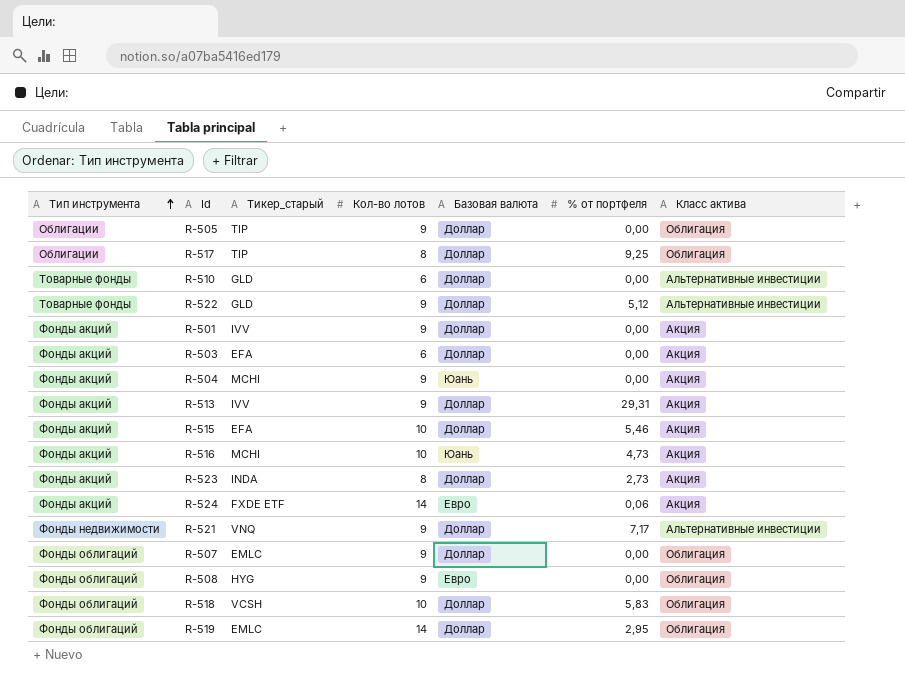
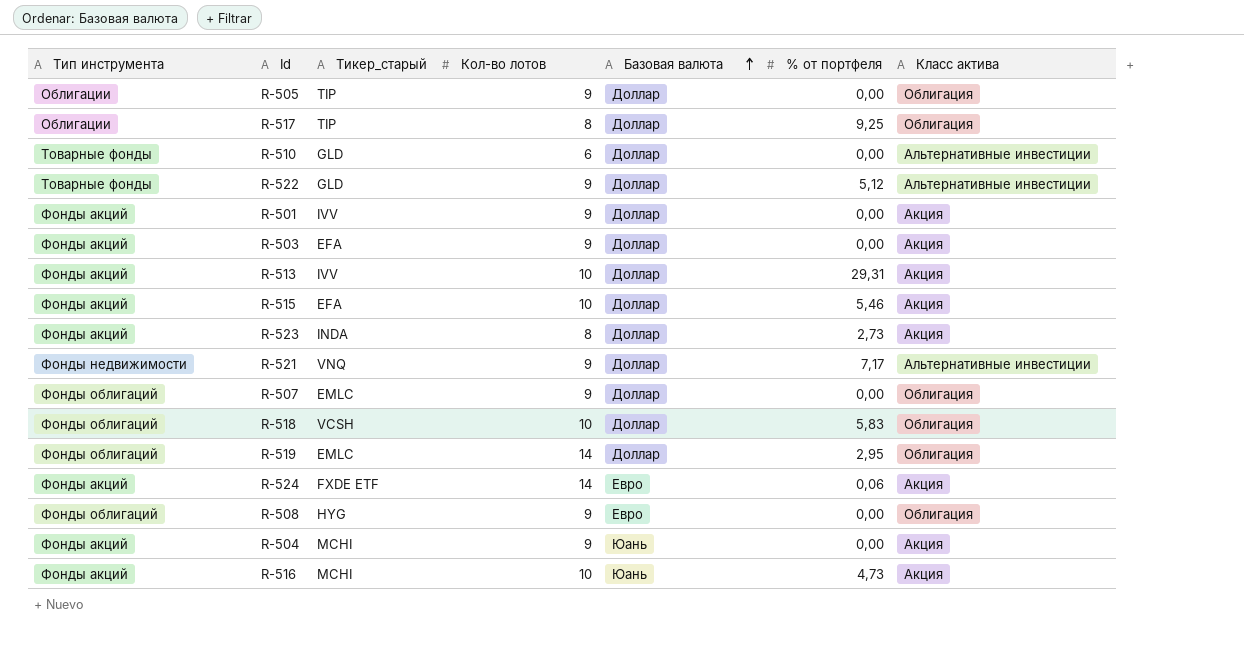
row order: Тип инструмента ascending -> Базовая валюта ascending
R-503 | Кол-во лотов: 6 -> 9
R-513 | Кол-во лотов: 9 -> 10

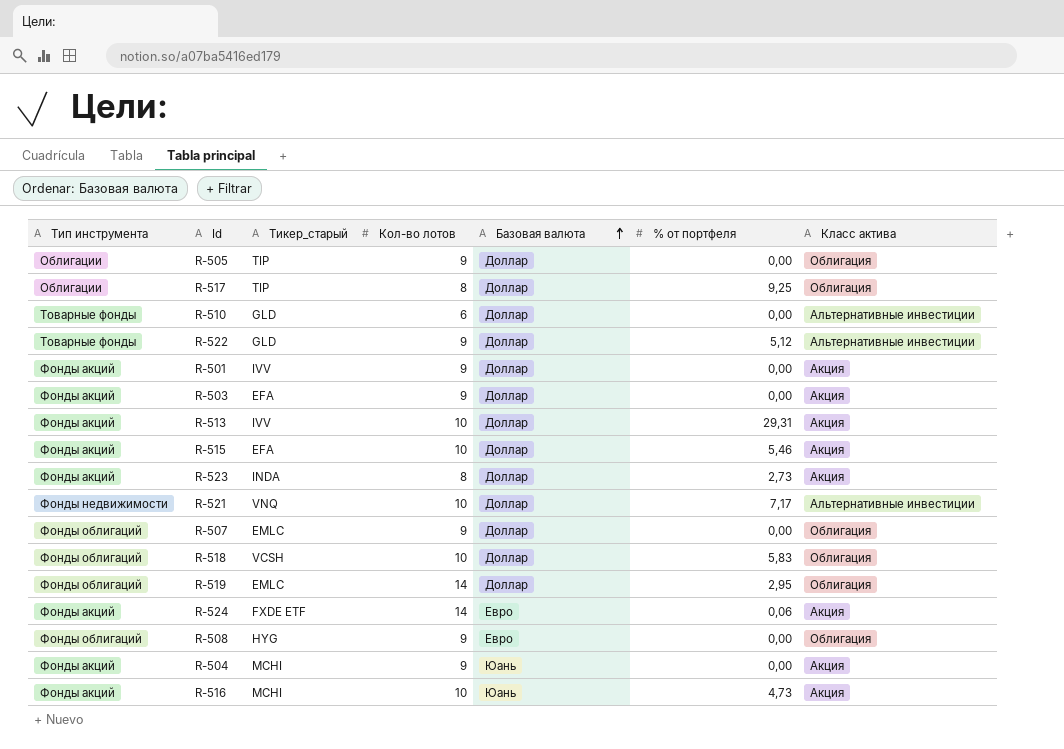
R-521 | Кол-во лотов: 9 -> 10

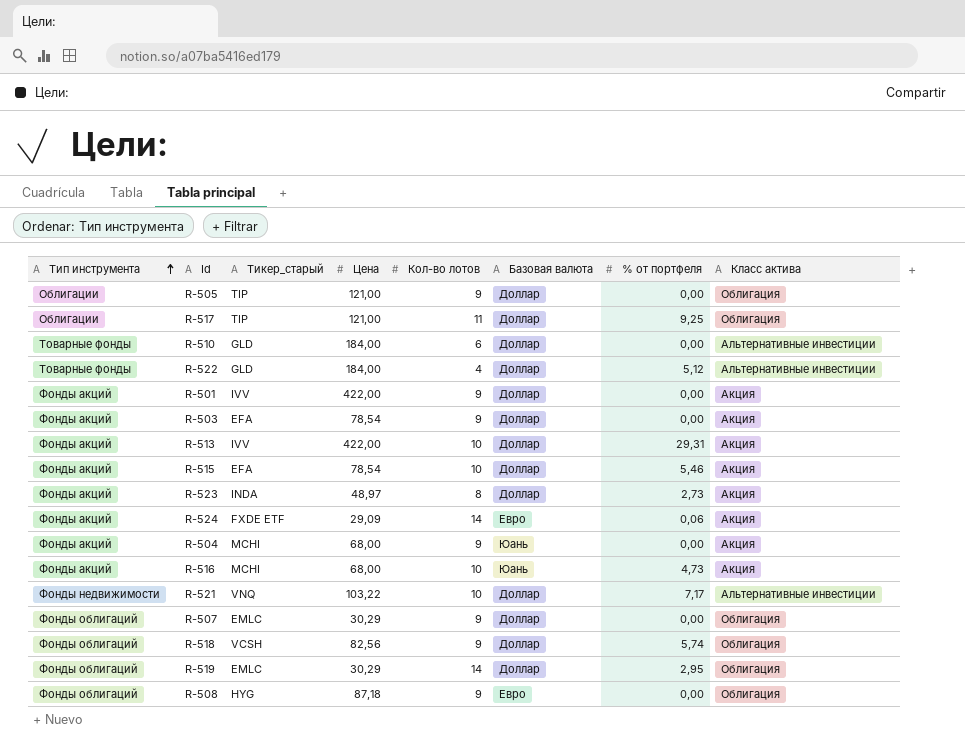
row order: Базовая валюта ascending -> Тип инструмента ascending
column Цена | position: none -> 4
R-517 | Кол-во лотов: 8 -> 11
R-522 | Кол-во лотов: 9 -> 4
R-518 | Кол-во лотов: 10 -> 9
R-518 | % от портфеля: 5,83 -> 5,74

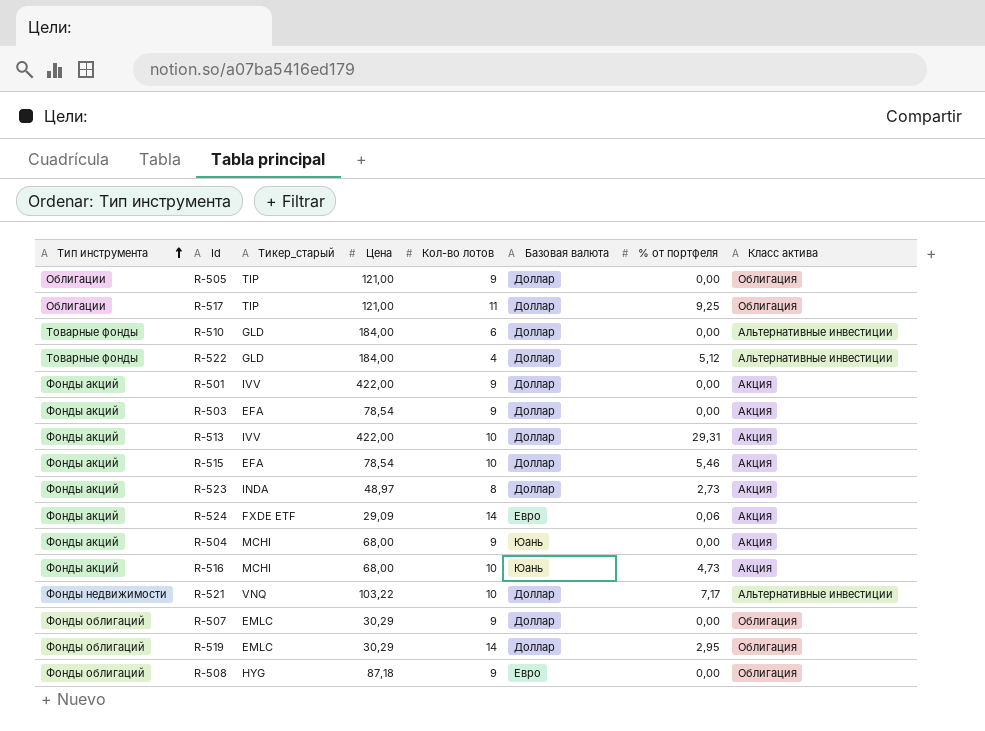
row R-518: Фонды облигаций | VCSH | 82,56 | 9 | Доллар | 5,74 | Облигация -> none

